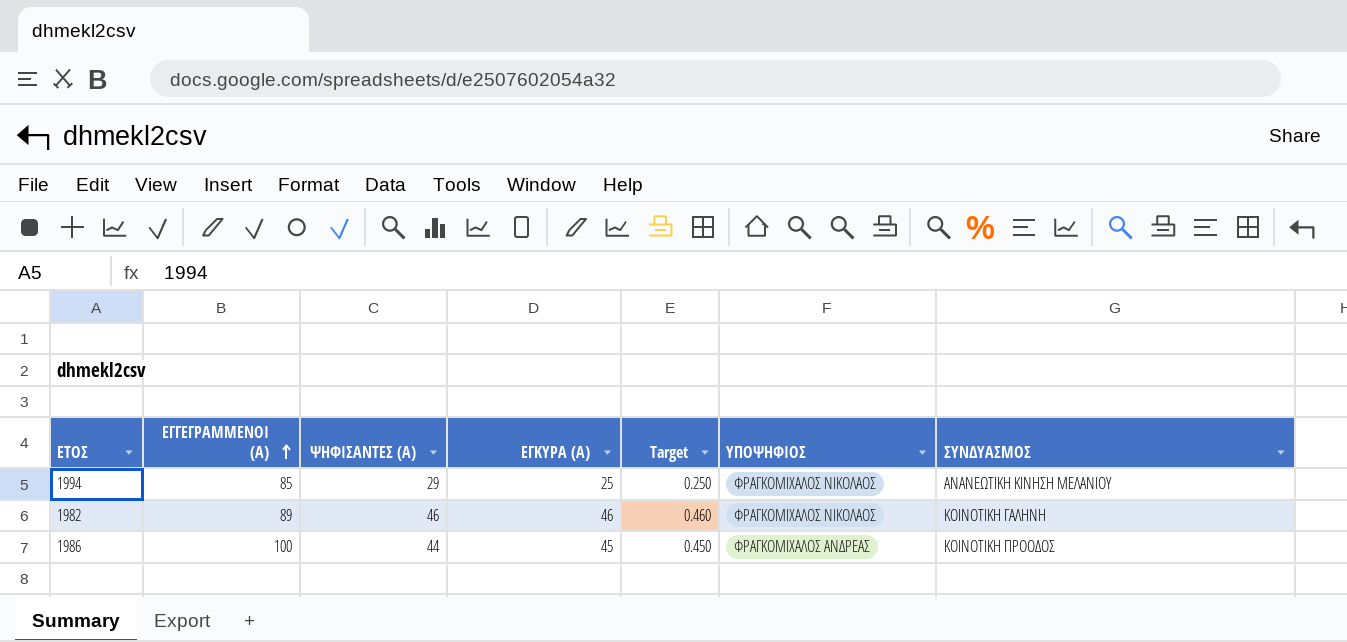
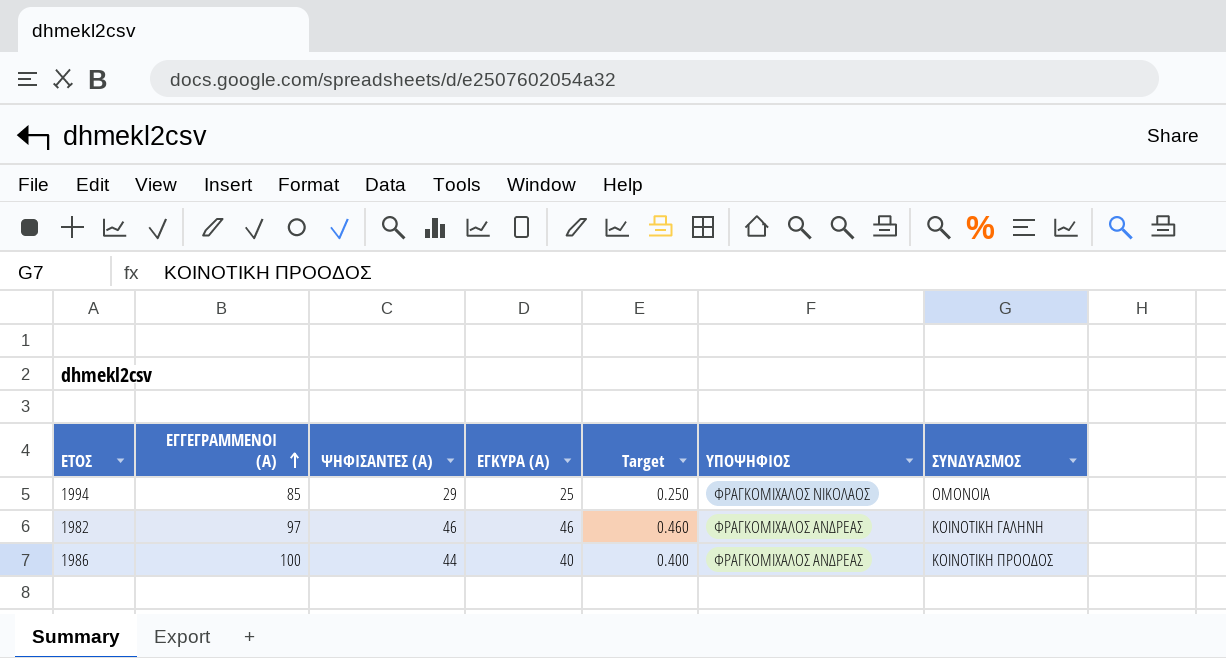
1994 | ΣΥΝΔΥΑΣΜΟΣ: ΑΝΑΝΕΩΤΙΚΗ ΚΙΝΗΣΗ ΜΕΛΑΝΙΟΥ -> ΟΜΟΝΟΙΑ
1982 | ΕΓΓΕΓΡΑΜΜΕΝΟΙ (Α): 89 -> 97
1982 | ΥΠΟΨΗΦΙΟΣ: ΦΡΑΓΚΟΜΙΧΑΛΟΣ ΝΙΚΟΛΑΟΣ -> ΦΡΑΓΚΟΜΙΧΑΛΟΣ ΑΝΔΡΕΑΣ
1986 | ΕΓΚΥΡΑ (Α): 45 -> 40
1986 | Target: 0.450 -> 0.400

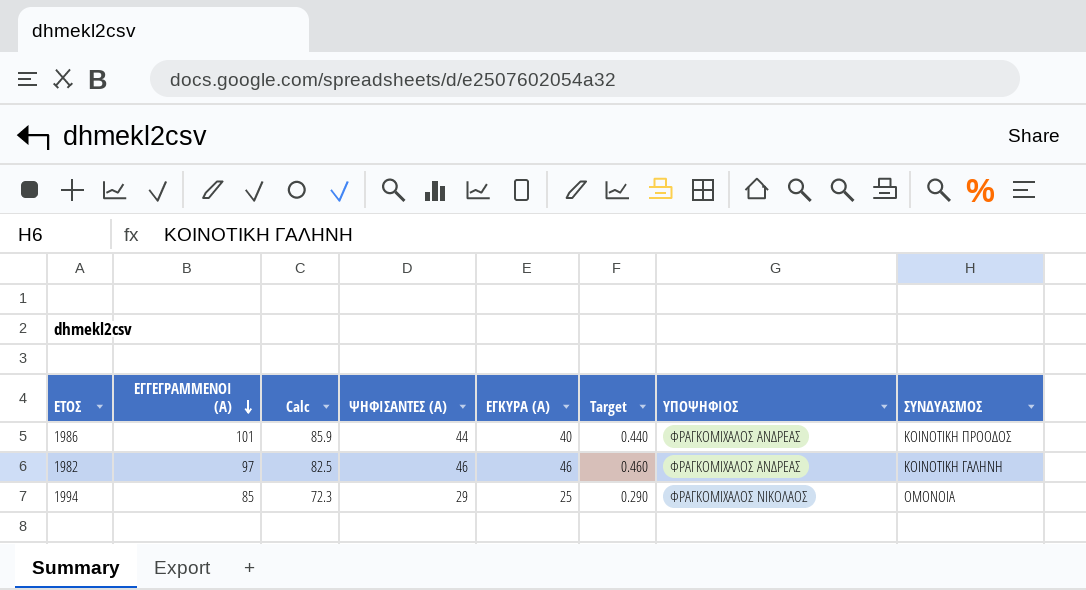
row order: ΕΓΓΕΓΡΑΜΜΕΝΟΙ (Α) ascending -> ΕΓΓΕΓΡΑΜΜΕΝΟΙ (Α) descending
column Calc | formula: none -> [ΕΓΓΕΓΡΑΜΜΕΝΟΙ (Α)] * 0.85
column Target | formula: [ΕΓΚΥΡΑ (Α)] * 0.01 -> [ΨΗΦΙΣΑΝΤΕΣ (Α)] * 0.01
1986 | ΕΓΓΕΓΡΑΜΜΕΝΟΙ (Α): 100 -> 101

